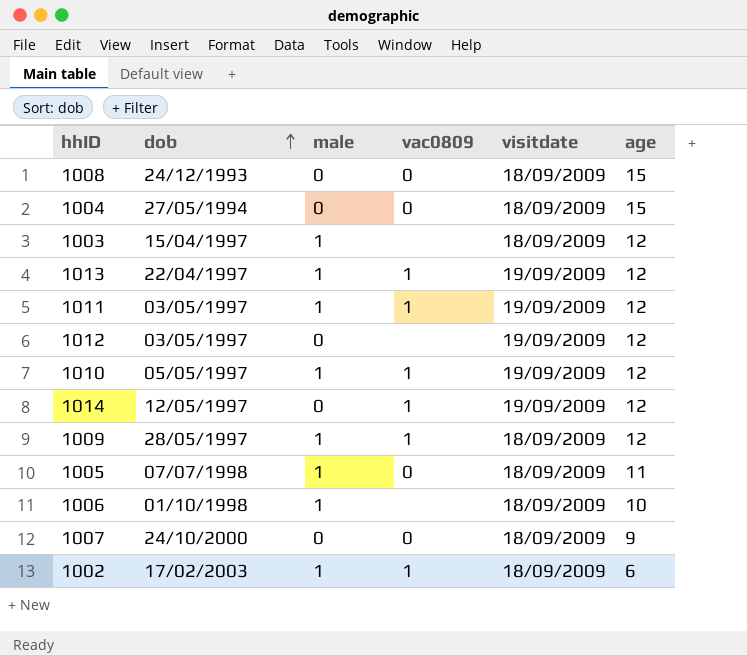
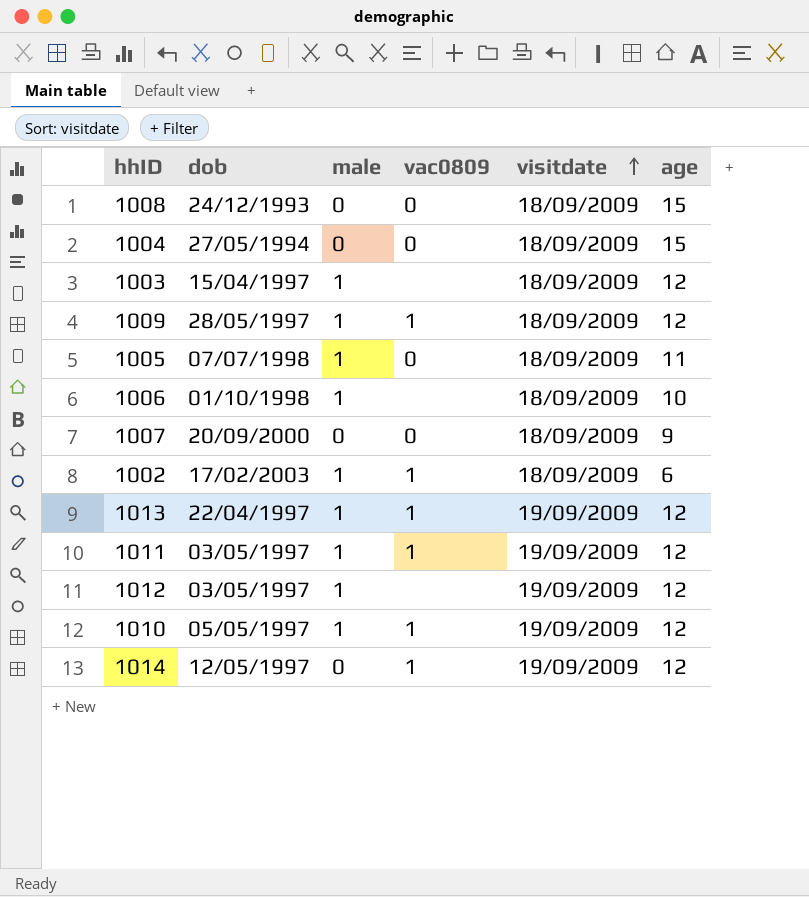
row order: dob ascending -> visitdate ascending
1007 | dob: 24/10/2000 -> 20/09/2000
1012 | male: 0 -> 1

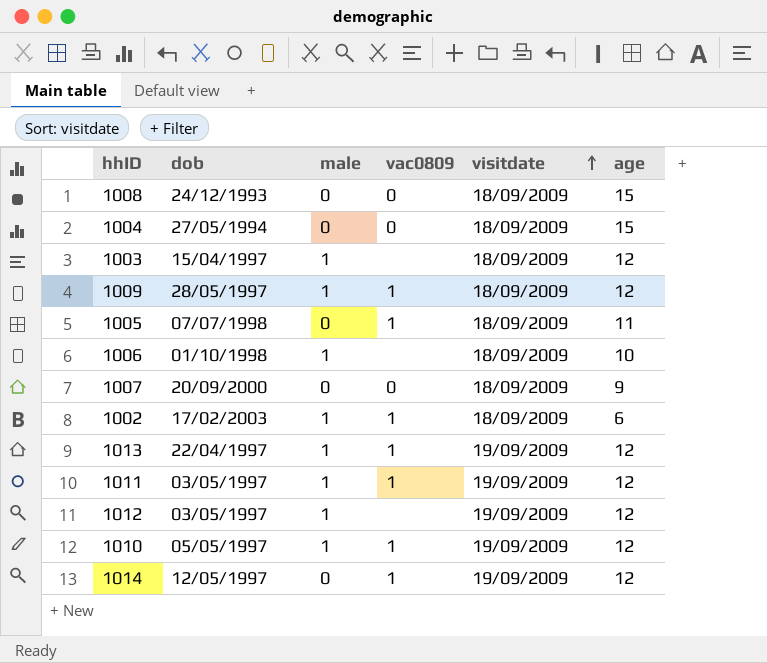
1005 | male: 1 -> 0
1005 | vac0809: 0 -> 1

